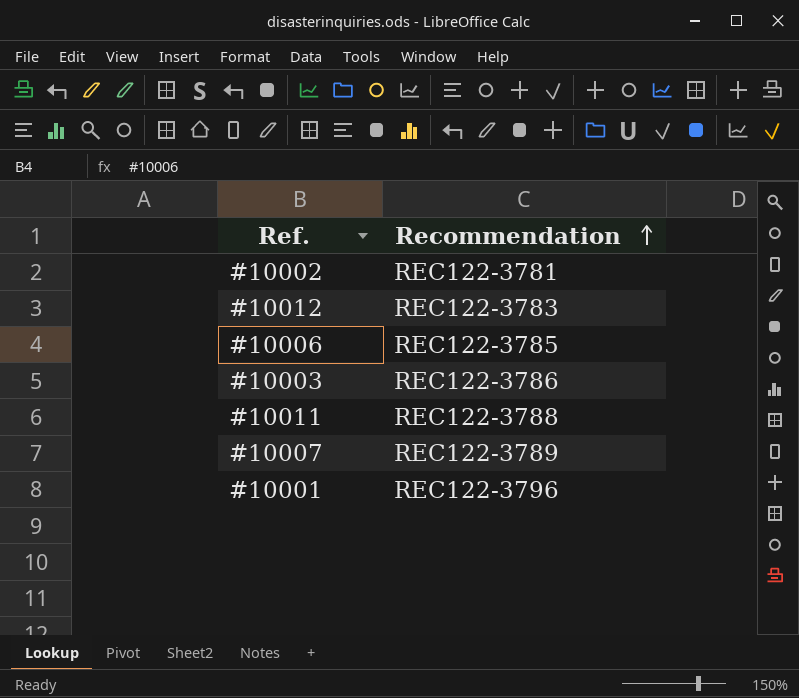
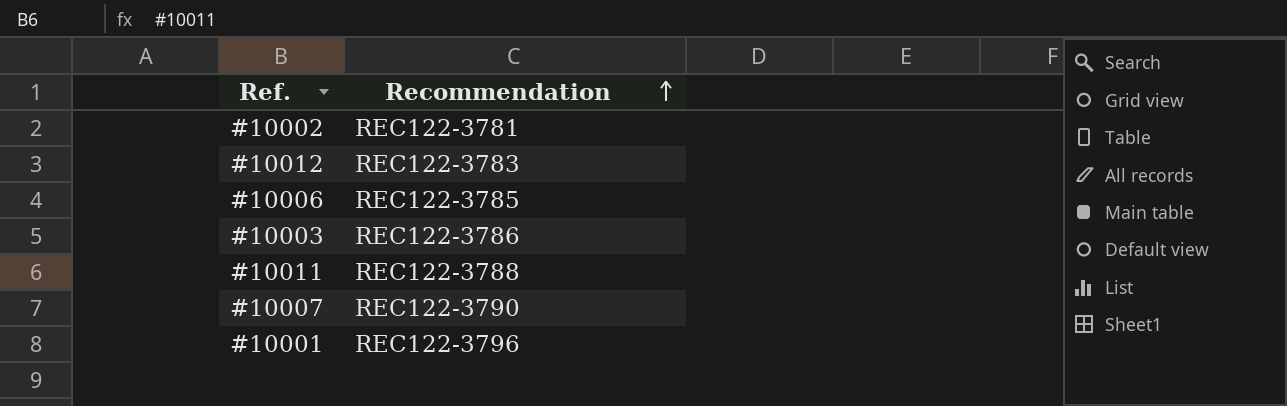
#10007 | Recommendation: REC122-3789 -> REC122-3790

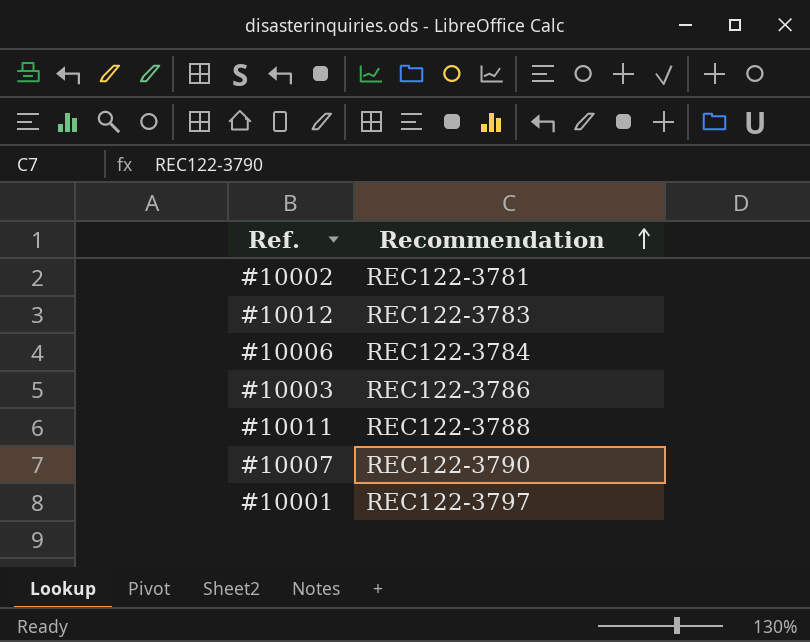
#10006 | Recommendation: REC122-3785 -> REC122-3784
#10001 | Recommendation: REC122-3796 -> REC122-3797

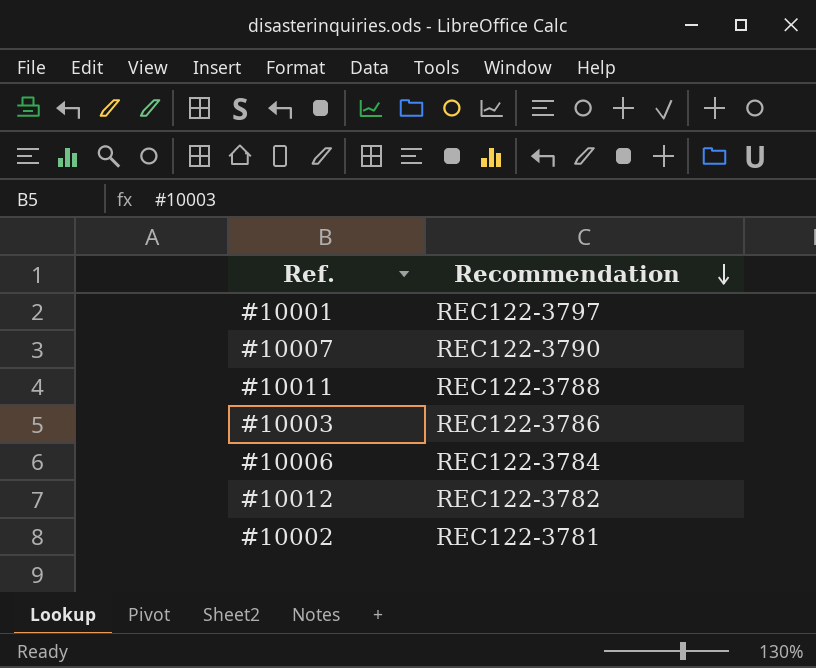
row order: Recommendation ascending -> Recommendation descending
#10012 | Recommendation: REC122-3783 -> REC122-3782

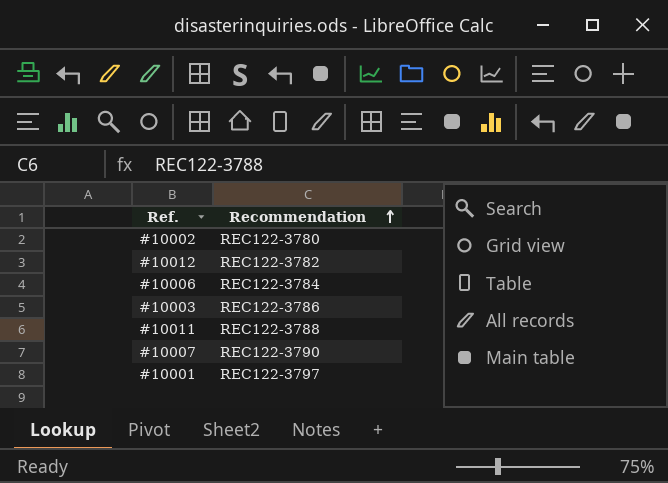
row order: Recommendation descending -> Recommendation ascending
#10002 | Recommendation: REC122-3781 -> REC122-3780

